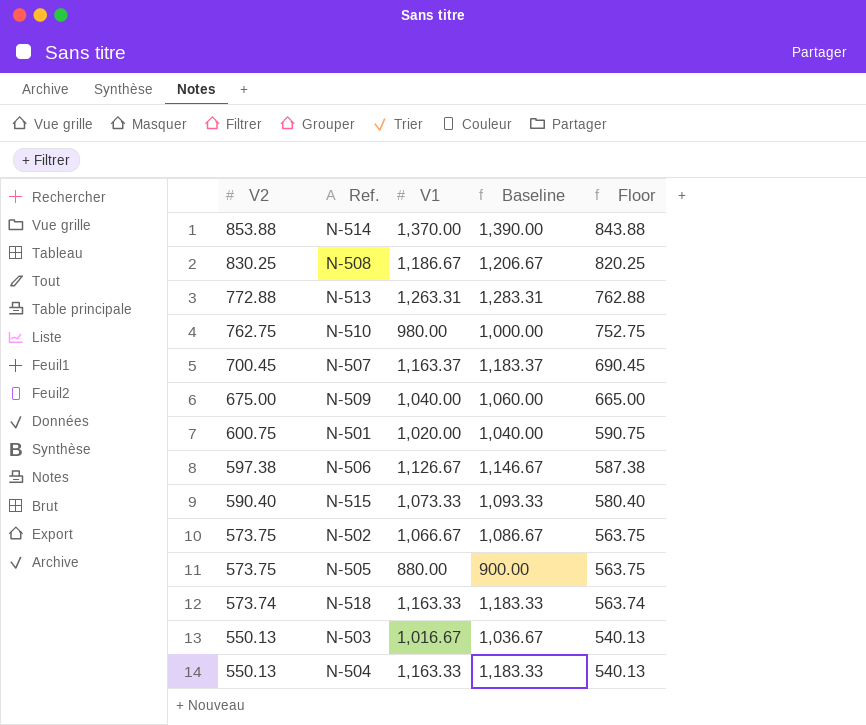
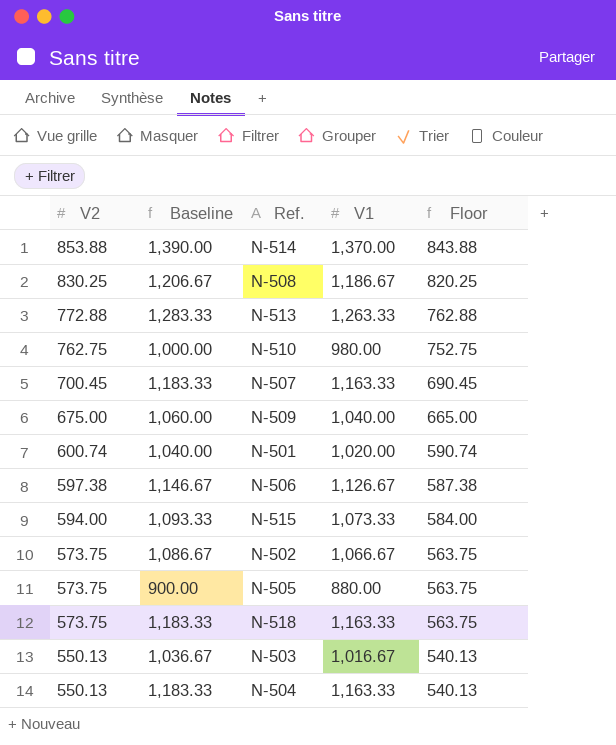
column Baseline | position: 4 -> 2
N-513 | Baseline: 1,283.31 -> 1,283.33
N-513 | V1: 1,263.31 -> 1,263.33
N-507 | Baseline: 1,183.37 -> 1,183.33
N-507 | V1: 1,163.37 -> 1,163.33
N-501 | V2: 600.75 -> 600.74
N-501 | Floor: 590.75 -> 590.74
N-515 | V2: 590.40 -> 594.00
N-515 | Floor: 580.40 -> 584.00
N-518 | V2: 573.74 -> 573.75
N-518 | Floor: 563.74 -> 563.75

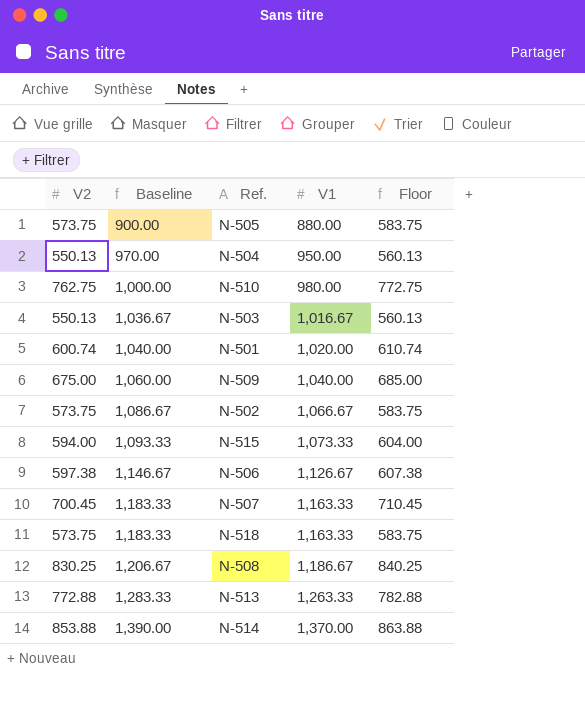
row order: V2 descending -> Baseline ascending
column Floor | formula: [V2] - 10 -> [V2] + 10
N-504 | Baseline: 1,183.33 -> 970.00
N-504 | V1: 1,163.33 -> 950.00

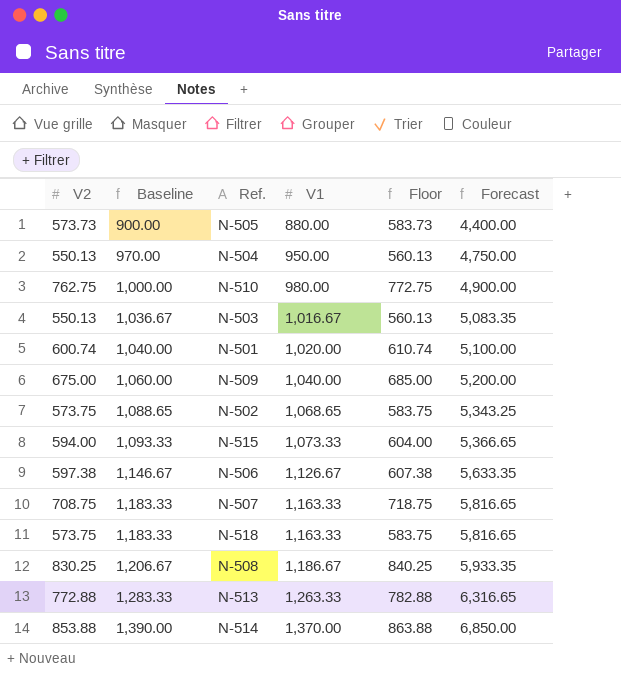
column Forecast | formula: none -> [V1] * 5
N-505 | V2: 573.75 -> 573.73
N-505 | Floor: 583.75 -> 583.73
N-502 | Baseline: 1,086.67 -> 1,088.65
N-502 | V1: 1,066.67 -> 1,068.65
N-507 | V2: 700.45 -> 708.75
N-507 | Floor: 710.45 -> 718.75

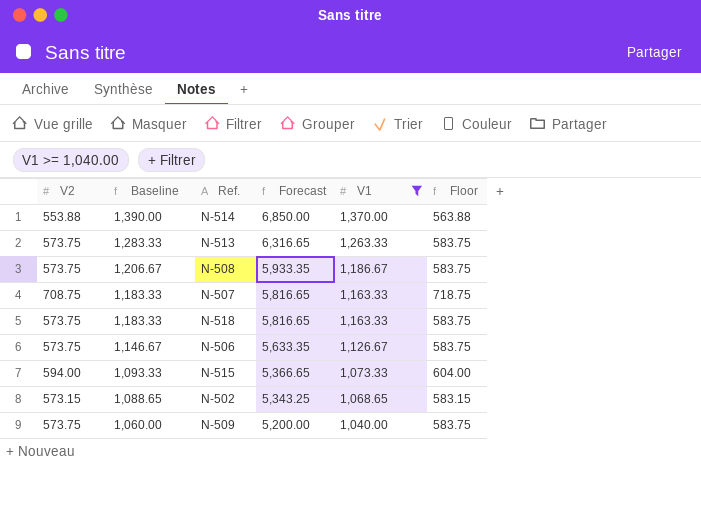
filter: none -> V1 >= 1,040.00
row order: Baseline ascending -> Baseline descending
column Forecast | position: 6 -> 4
N-514 | V2: 853.88 -> 553.88
N-514 | Floor: 863.88 -> 563.88
N-513 | V2: 772.88 -> 573.75
N-513 | Floor: 782.88 -> 583.75
N-508 | V2: 830.25 -> 573.75
N-508 | Floor: 840.25 -> 583.75
N-506 | V2: 597.38 -> 573.75
N-506 | Floor: 607.38 -> 583.75
N-502 | V2: 573.75 -> 573.15
N-502 | Floor: 583.75 -> 583.15
N-509 | V2: 675.00 -> 573.75
N-509 | Floor: 685.00 -> 583.75

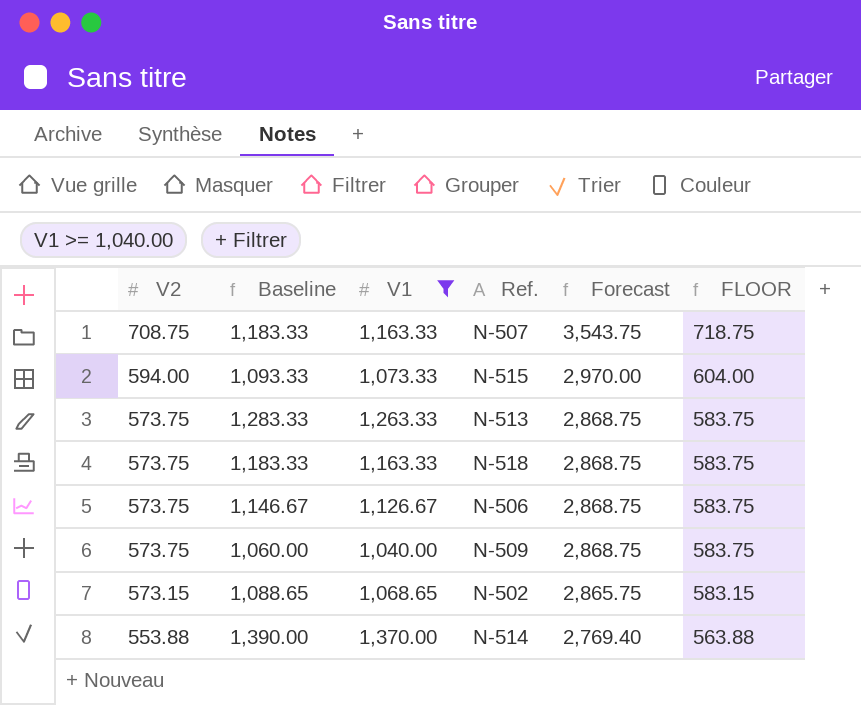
row order: Baseline descending -> V2 descending
column V1 | position: 5 -> 3
column Forecast | formula: [V1] * 5 -> [V2] * 5
column name: Floor -> FLOOR
row N-508: 573.75 | 1,206.67 | 5,933.35 | 1,186.67 | 583.75 -> none

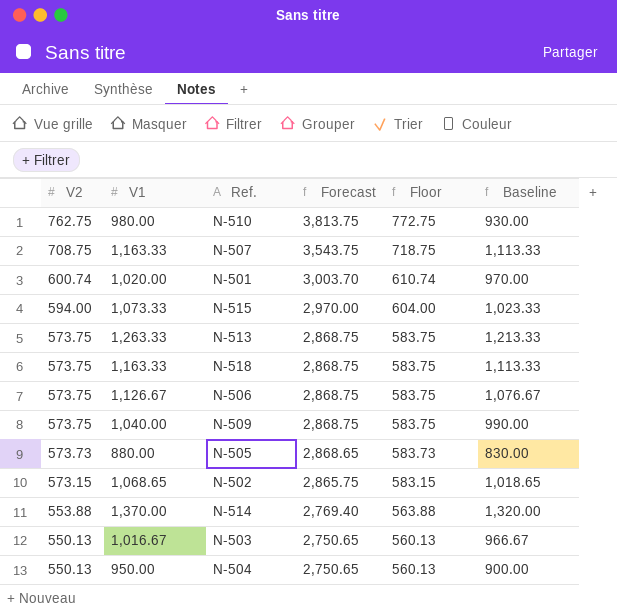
filter: V1 >= 1,040.00 -> none
column name: FLOOR -> Floor
column Baseline | formula: [V1] + 20 -> [V1] - 50
column Baseline | position: 2 -> 6

